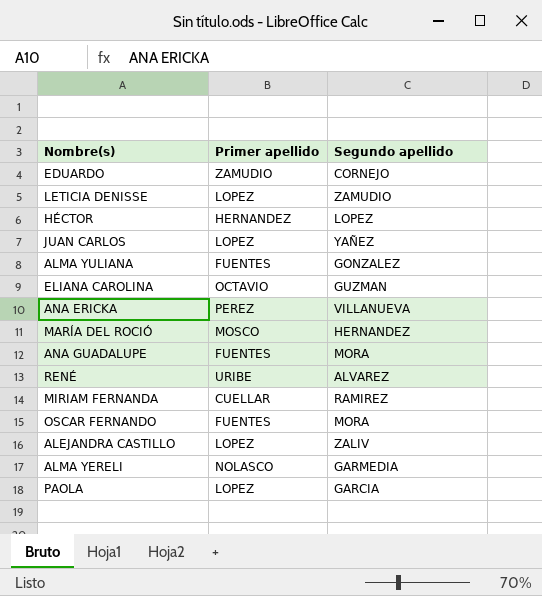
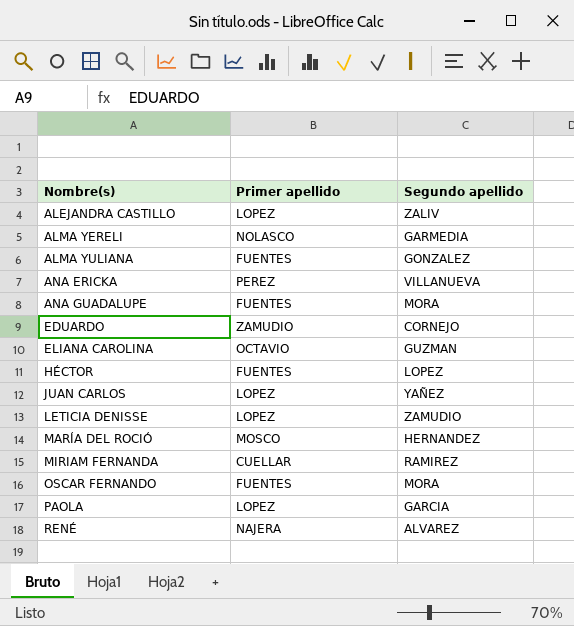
row order: none -> Nombre(s) ascending
HÉCTOR | Primer apellido: HERNANDEZ -> FUENTES
RENÉ | Primer apellido: URIBE -> NAJERA

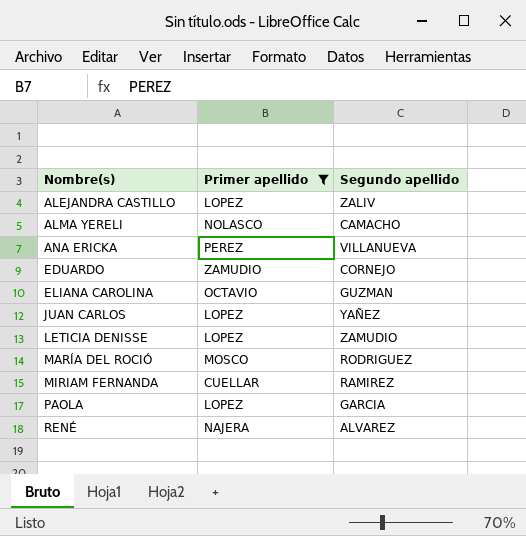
filter: none -> Primer apellido != FUENTES
ALMA YERELI | Segundo apellido: GARMEDIA -> CAMACHO
MARÍA DEL ROCIÓ | Segundo apellido: HERNANDEZ -> RODRIGUEZ

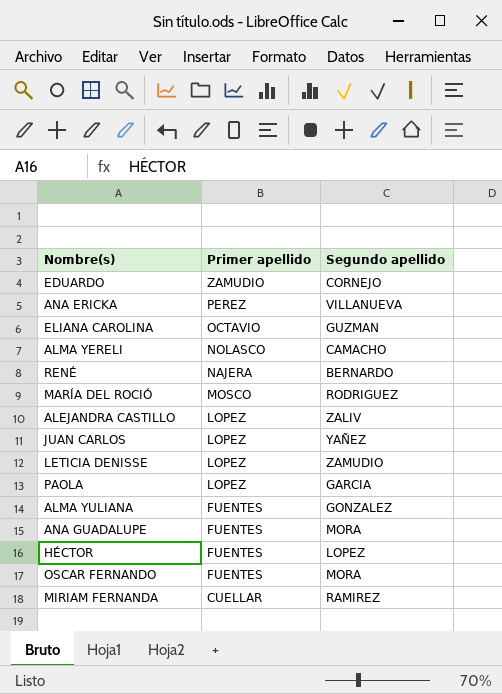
filter: Primer apellido != FUENTES -> none
row order: Nombre(s) ascending -> Primer apellido descending
RENÉ | Segundo apellido: ALVAREZ -> BERNARDO

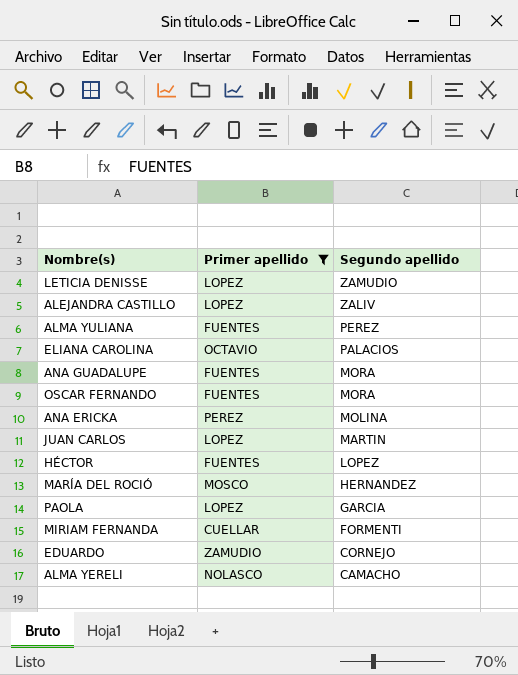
filter: none -> Primer apellido != NAJERA
row order: Primer apellido descending -> Segundo apellido descending
ALMA YULIANA | Segundo apellido: GONZALEZ -> PEREZ
ELIANA CAROLINA | Segundo apellido: GUZMAN -> PALACIOS
ANA ERICKA | Segundo apellido: VILLANUEVA -> MOLINA
JUAN CARLOS | Segundo apellido: YAÑEZ -> MARTIN
MARÍA DEL ROCIÓ | Segundo apellido: RODRIGUEZ -> HERNANDEZ
MIRIAM FERNANDA | Segundo apellido: RAMIREZ -> FORMENTI

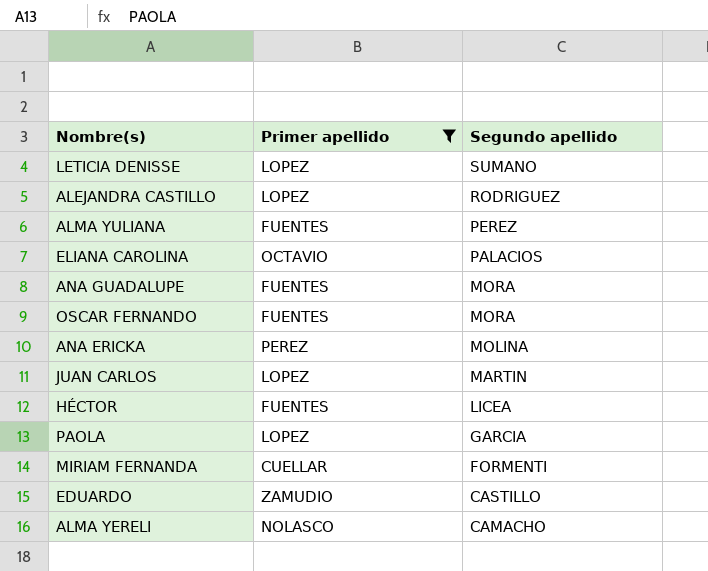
row MARÍA DEL ROCIÓ: MOSCO | HERNANDEZ -> none
LETICIA DENISSE | Segundo apellido: ZAMUDIO -> SUMANO
ALEJANDRA CASTILLO | Segundo apellido: ZALIV -> RODRIGUEZ
HÉCTOR | Segundo apellido: LOPEZ -> LICEA
EDUARDO | Segundo apellido: CORNEJO -> CASTILLO

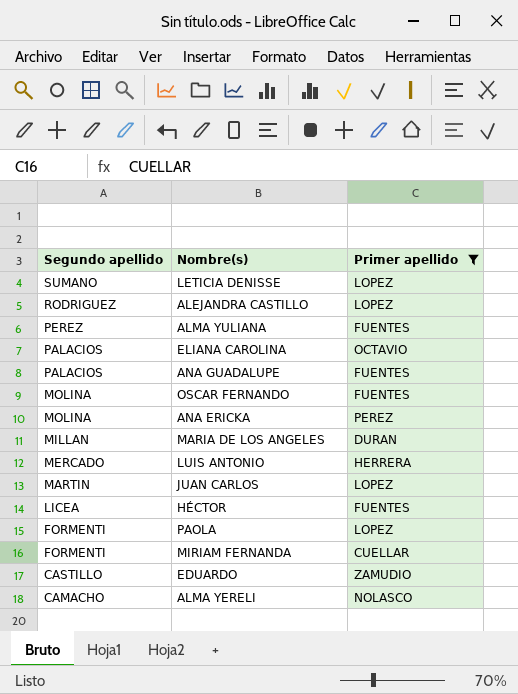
column Segundo apellido | position: 3 -> 1
ANA GUADALUPE | Segundo apellido: MORA -> PALACIOS
OSCAR FERNANDO | Segundo apellido: MORA -> MOLINA
row MARIA DE LOS ANGELES: none -> MILLAN | DURAN
row LUIS ANTONIO: none -> MERCADO | HERRERA
PAOLA | Segundo apellido: GARCIA -> FORMENTI

